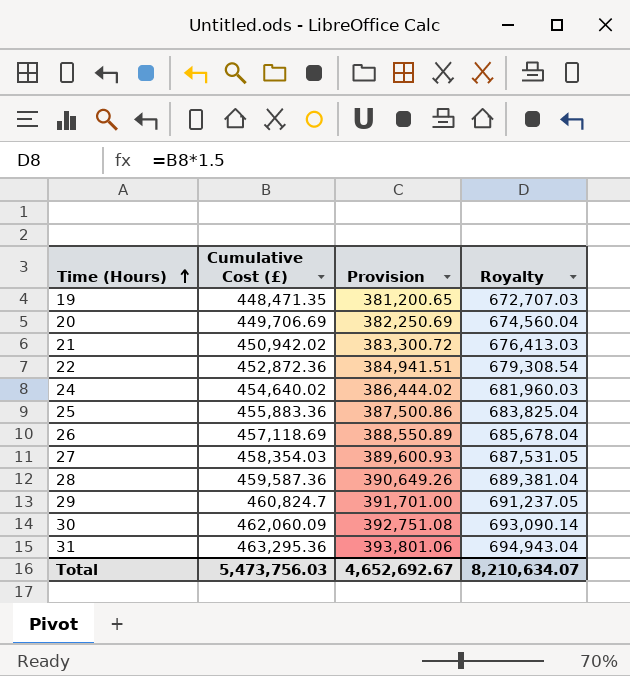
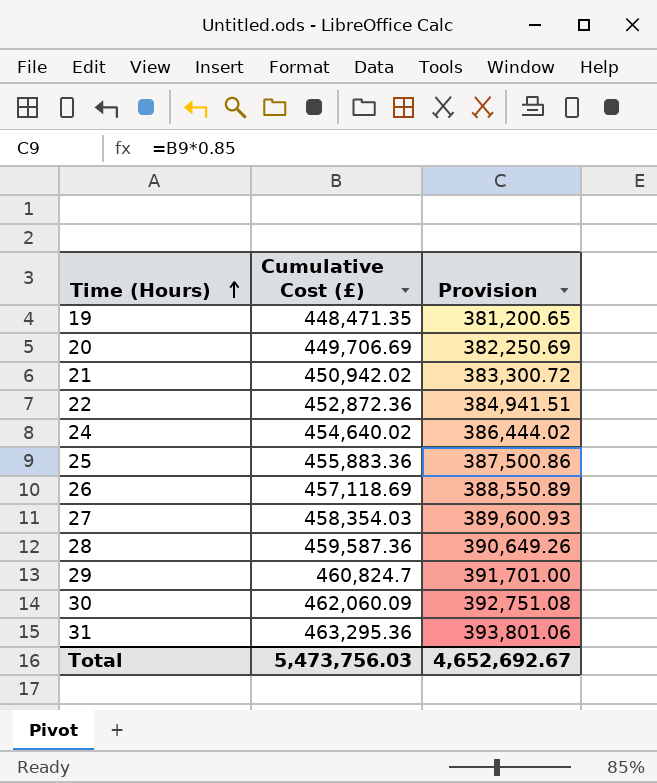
column Royalty | formula: [Cumulative Cost (£)] * 1.5 -> none

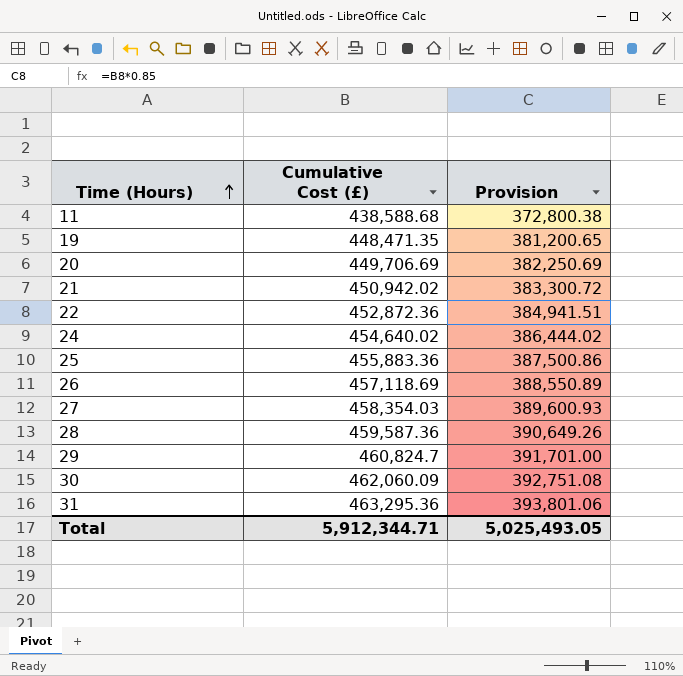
row 11: none -> 438,588.68 | 372,800.38
Total | Cumulative Cost (£): 5,473,756.03 -> 5,912,344.71
Total | Provision: 4,652,692.67 -> 5,025,493.05

